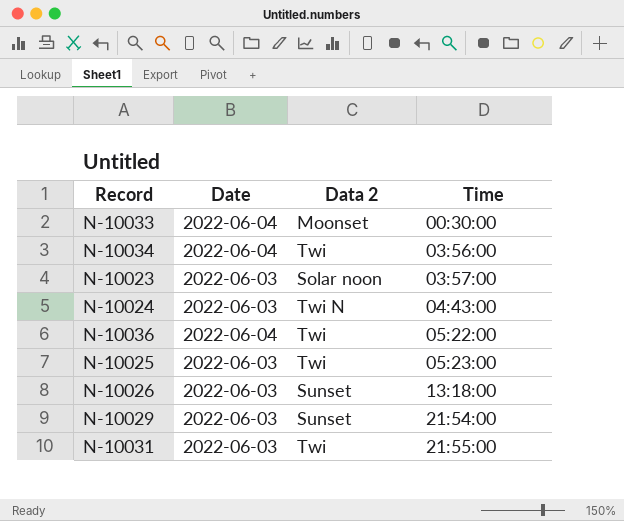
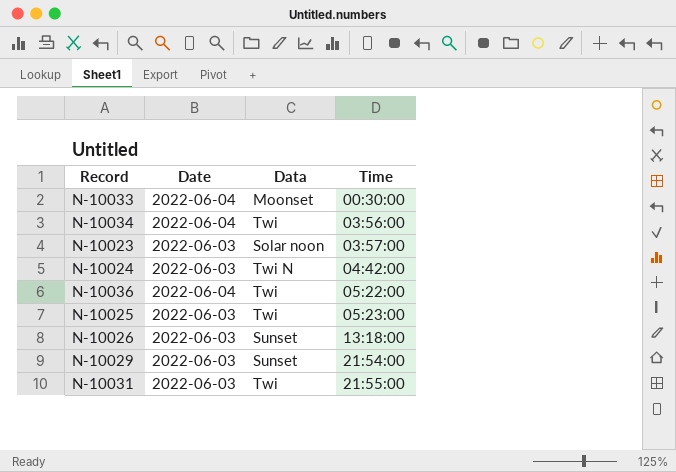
column name: Data 2 -> Data
N-10024 | Time: 04:43:00 -> 04:42:00

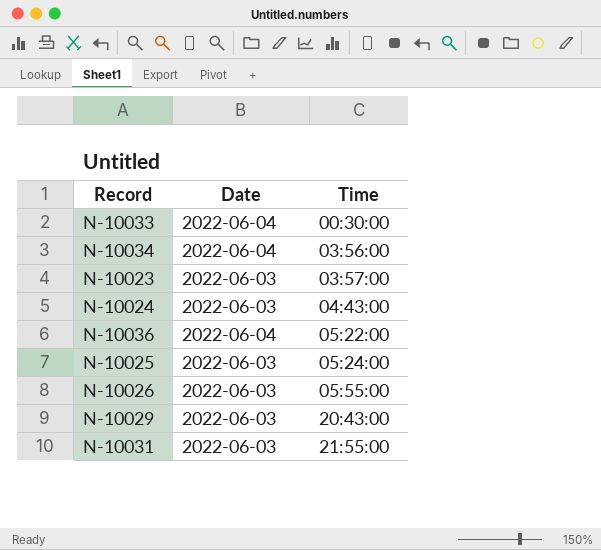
column Data | position: 3 -> none
N-10024 | Time: 04:42:00 -> 04:43:00
N-10025 | Time: 05:23:00 -> 05:24:00
N-10026 | Time: 13:18:00 -> 05:55:00
N-10029 | Time: 21:54:00 -> 20:43:00

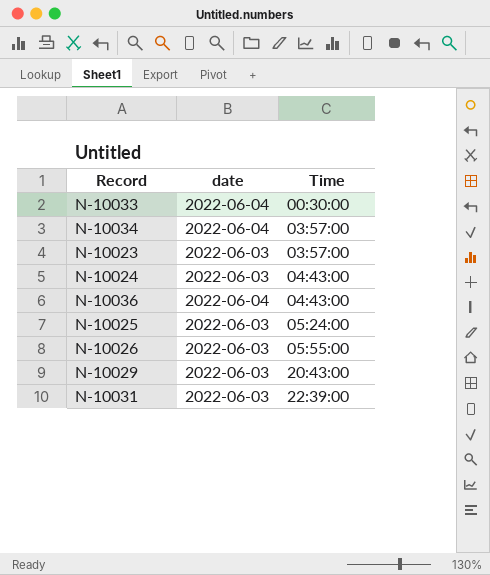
column name: Date -> date
N-10034 | Time: 03:56:00 -> 03:57:00
N-10036 | Time: 05:22:00 -> 04:43:00
N-10031 | Time: 21:55:00 -> 22:39:00

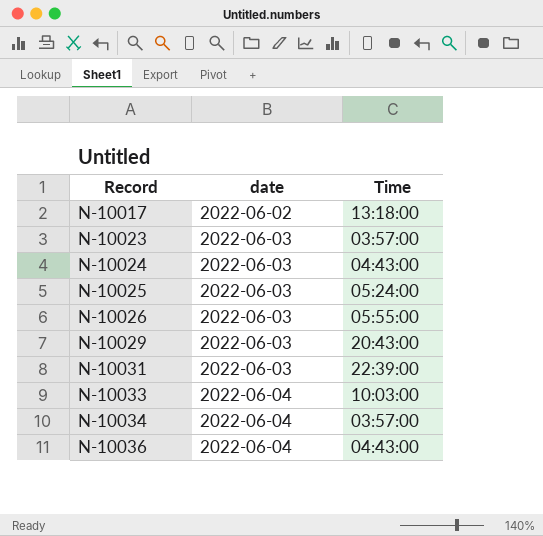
row order: Time ascending -> Record ascending
row N-10017: none -> 2022-06-02 | 13:18:00
N-10033 | Time: 00:30:00 -> 10:03:00

